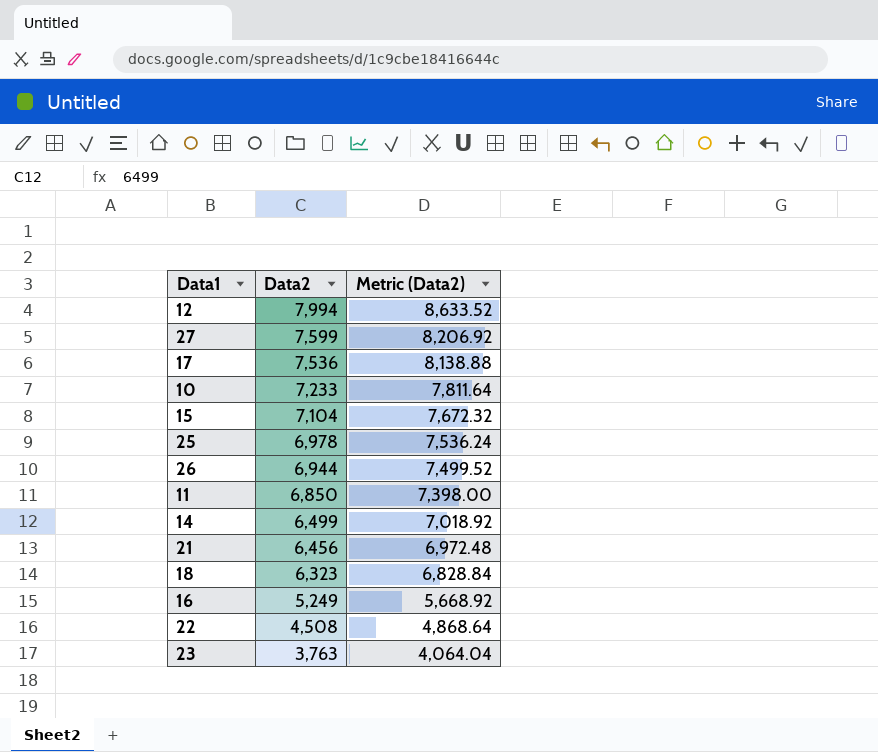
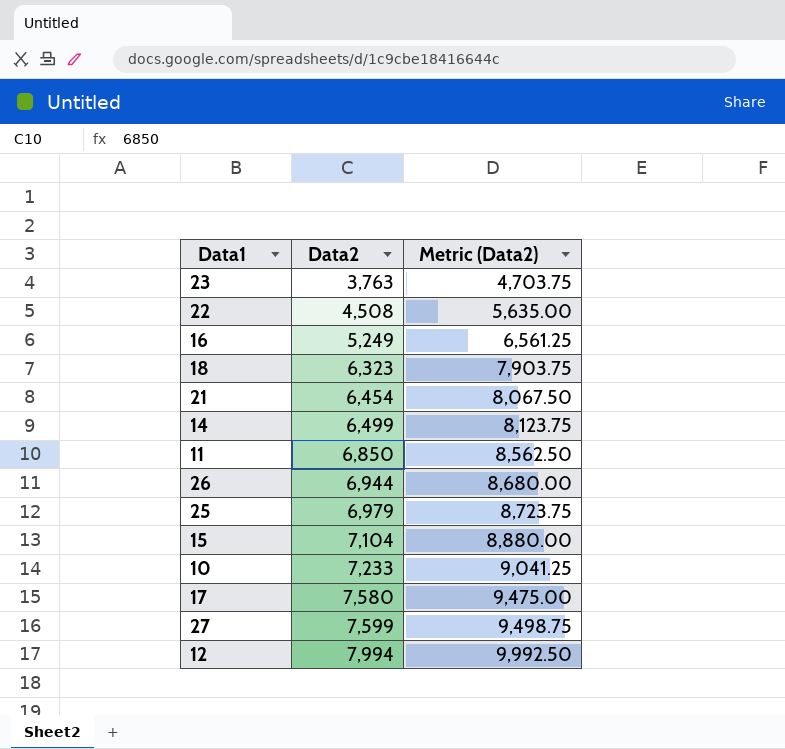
row order: Data2 descending -> Data2 ascending
column Metric (Data2) | formula: [Data2] * 1.08 -> [Data2] * 1.25
21 | Data2: 6,456 -> 6,454
25 | Data2: 6,978 -> 6,979
17 | Data2: 7,536 -> 7,580

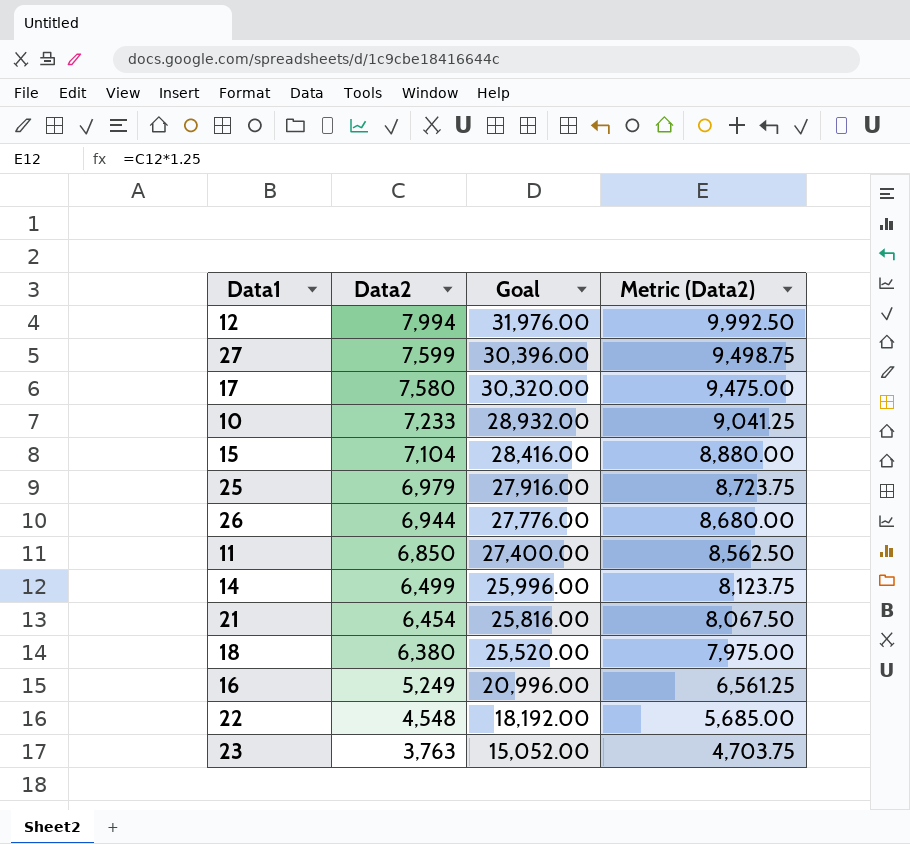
row order: Data2 ascending -> Data2 descending
column Goal | formula: none -> [Data2] * 4
18 | Data2: 6,323 -> 6,380
18 | Metric (Data2): 7,903.75 -> 7,975.00
22 | Data2: 4,508 -> 4,548
22 | Metric (Data2): 5,635.00 -> 5,685.00

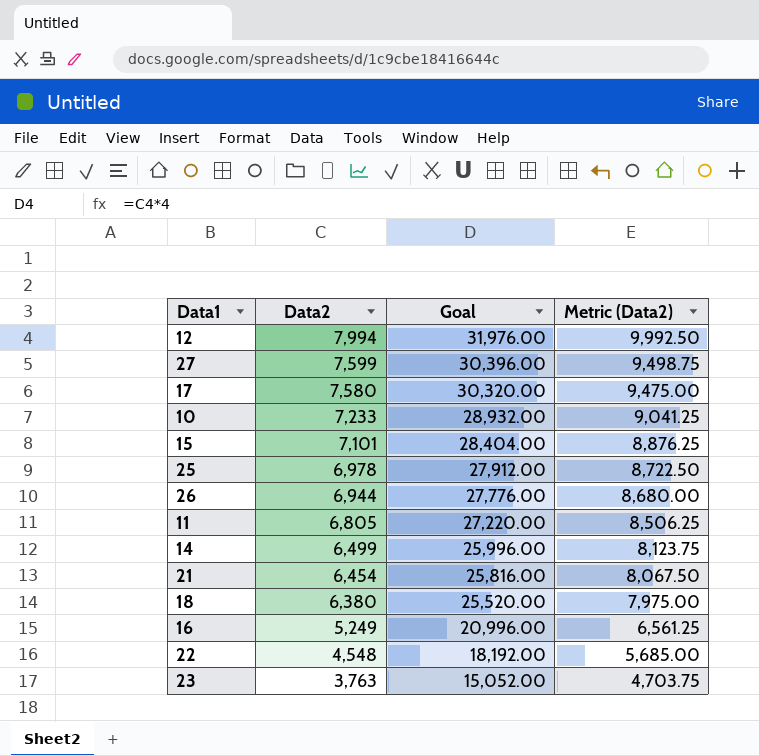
15 | Data2: 7,104 -> 7,101
15 | Goal: 28,416.00 -> 28,404.00
15 | Metric (Data2): 8,880.00 -> 8,876.25
25 | Data2: 6,979 -> 6,978
25 | Goal: 27,916.00 -> 27,912.00
25 | Metric (Data2): 8,723.75 -> 8,722.50
11 | Data2: 6,850 -> 6,805
11 | Goal: 27,400.00 -> 27,220.00
11 | Metric (Data2): 8,562.50 -> 8,506.25

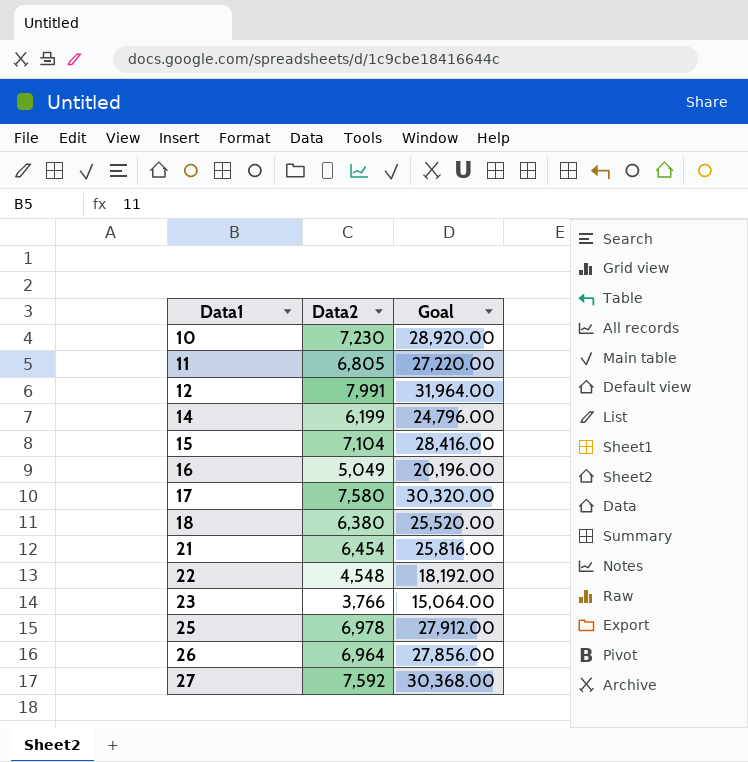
row order: Data2 descending -> Data1 ascending
column Metric (Data2) | formula: [Data2] * 1.25 -> none
10 | Data2: 7,233 -> 7,230
10 | Goal: 28,932.00 -> 28,920.00
12 | Data2: 7,994 -> 7,991
12 | Goal: 31,976.00 -> 31,964.00
14 | Data2: 6,499 -> 6,199
14 | Goal: 25,996.00 -> 24,796.00
15 | Data2: 7,101 -> 7,104
15 | Goal: 28,404.00 -> 28,416.00
16 | Data2: 5,249 -> 5,049
16 | Goal: 20,996.00 -> 20,196.00
23 | Data2: 3,763 -> 3,766
23 | Goal: 15,052.00 -> 15,064.00
26 | Data2: 6,944 -> 6,964
26 | Goal: 27,776.00 -> 27,856.00
27 | Data2: 7,599 -> 7,592
27 | Goal: 30,396.00 -> 30,368.00

